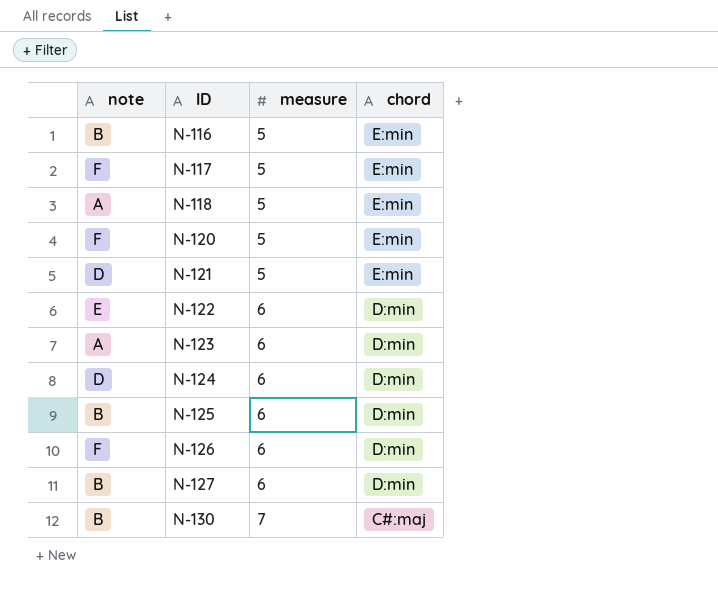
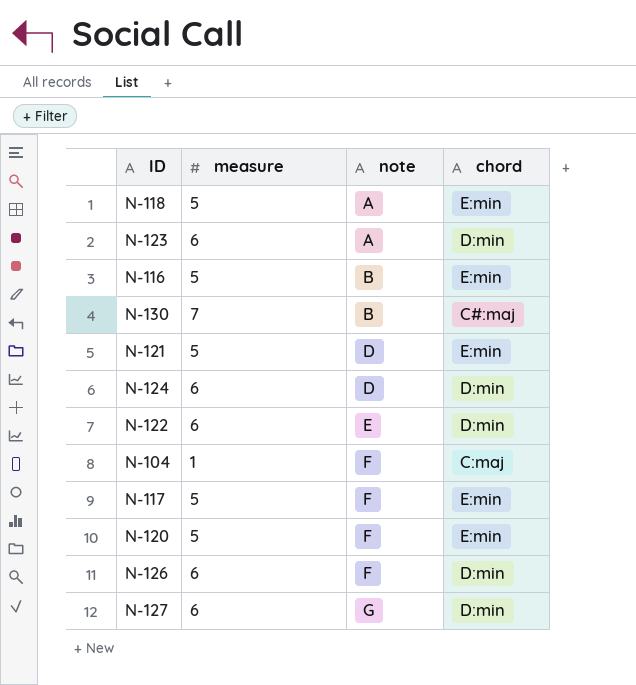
row order: ID ascending -> note ascending
column note | position: 1 -> 3
row N-125: B | 6 | D:min -> none
row N-104: none -> 1 | F | C:maj
N-127 | note: B -> G

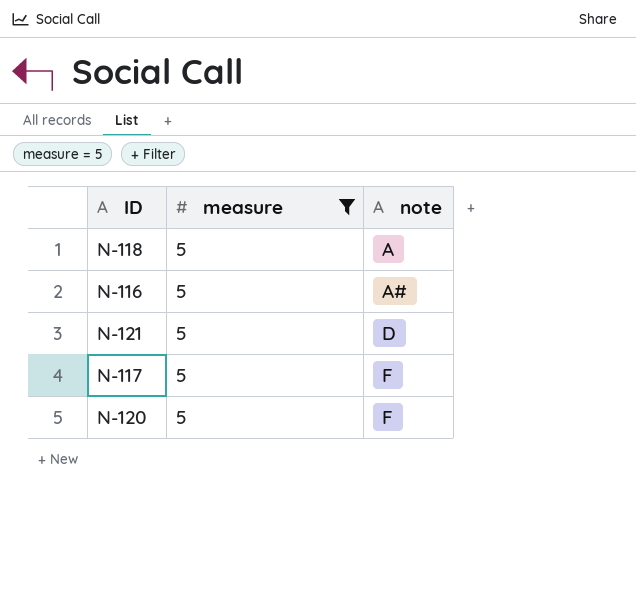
filter: none -> measure = 5
column chord | position: 4 -> none
N-116 | note: B -> A#

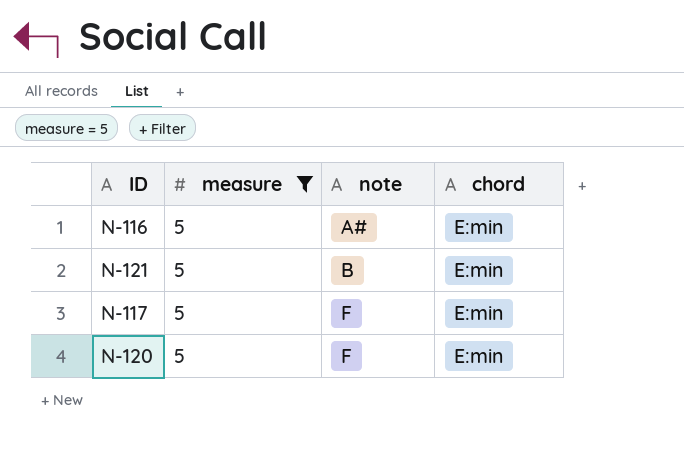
column chord | position: none -> 4
row N-118: 5 | A -> none
N-121 | note: D -> B

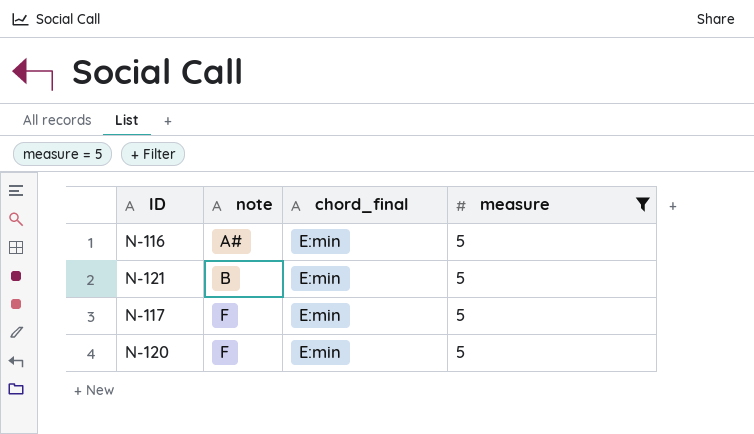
column name: chord -> chord_final
column measure | position: 2 -> 4

